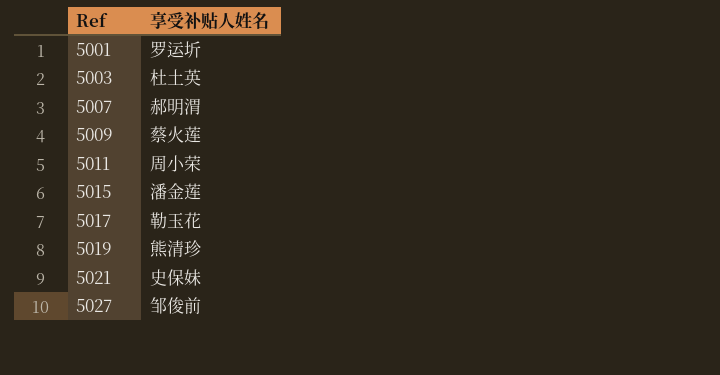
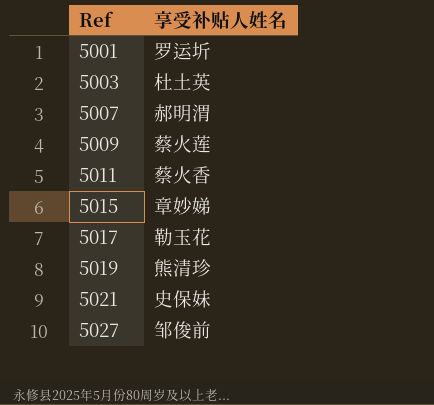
5011 | 享受补贴人姓名: 周小荣 -> 蔡火香
5015 | 享受补贴人姓名: 潘金莲 -> 章妙娣

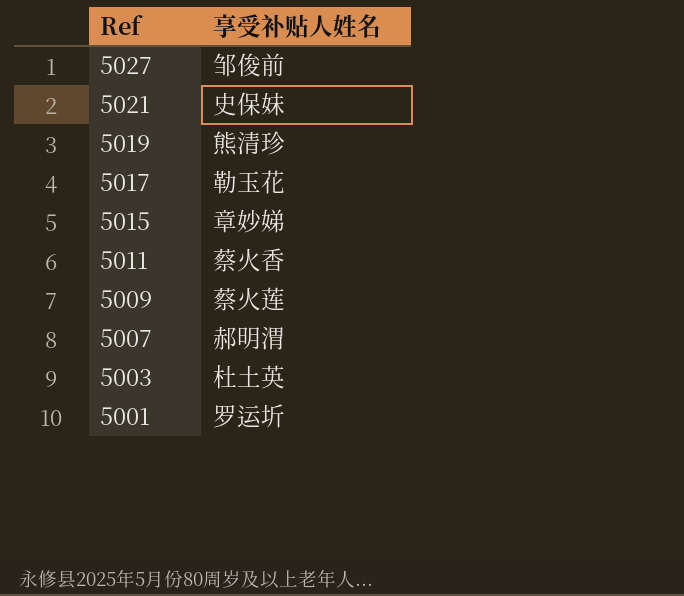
row order: Ref ascending -> Ref descending

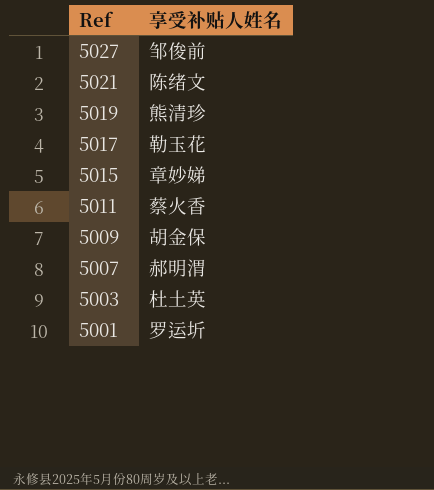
5021 | 享受补贴人姓名: 史保妹 -> 陈绪文
5009 | 享受补贴人姓名: 蔡火莲 -> 胡金保

